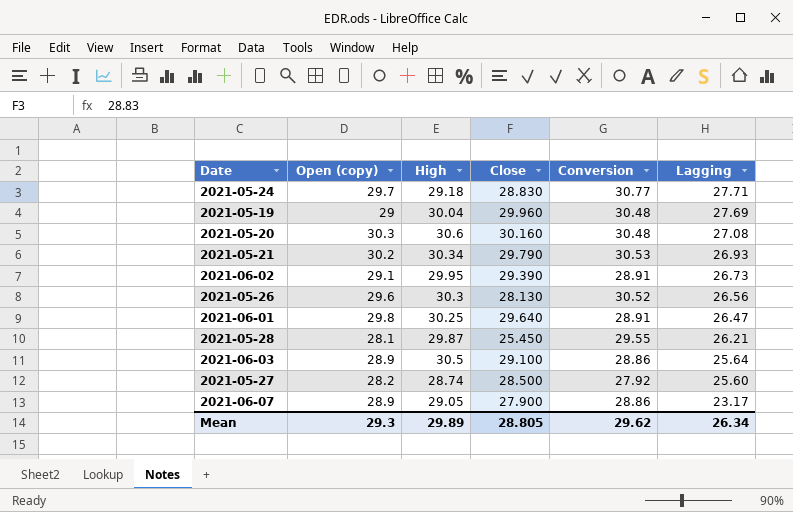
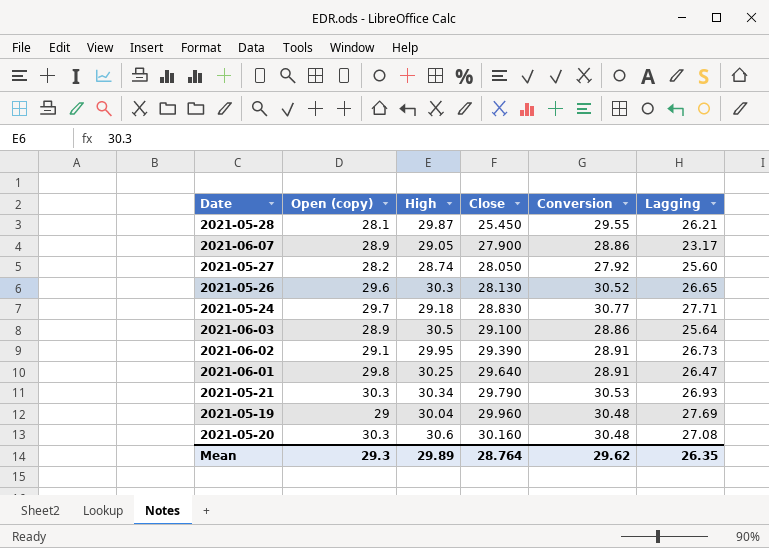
row order: Lagging descending -> Close ascending
2021-05-27 | Close: 28.500 -> 28.050
2021-05-26 | Lagging: 26.56 -> 26.65
2021-05-21 | Open (copy): 30.2 -> 30.3
Mean | Close: 28.805 -> 28.764
Mean | Lagging: 26.34 -> 26.35

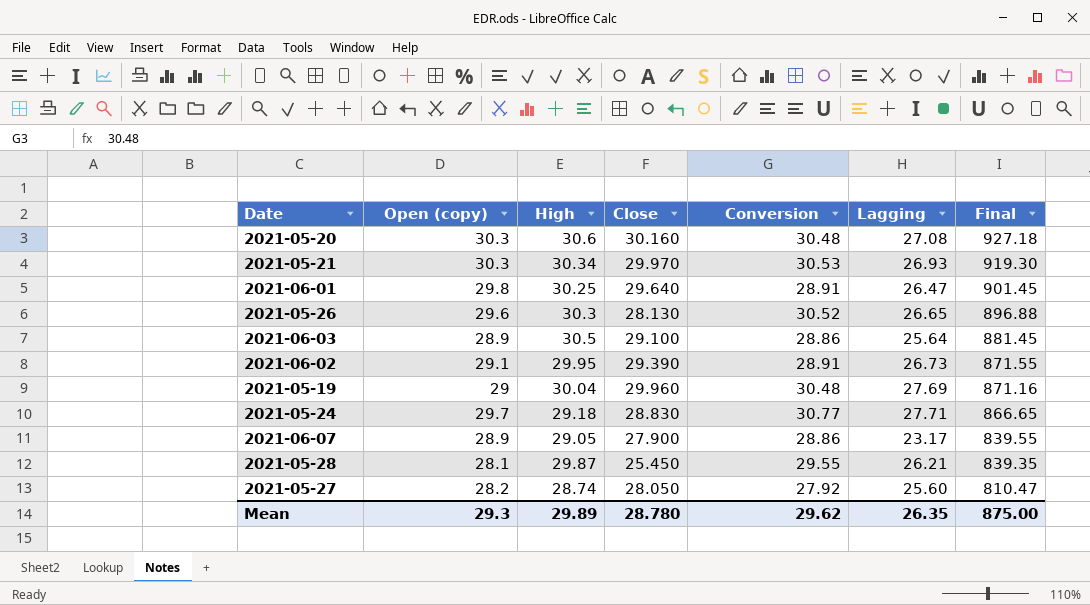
row order: Close ascending -> Final descending
column Final | formula: none -> [Open (copy)] * [High]
2021-05-21 | Close: 29.790 -> 29.970
Mean | Close: 28.764 -> 28.780

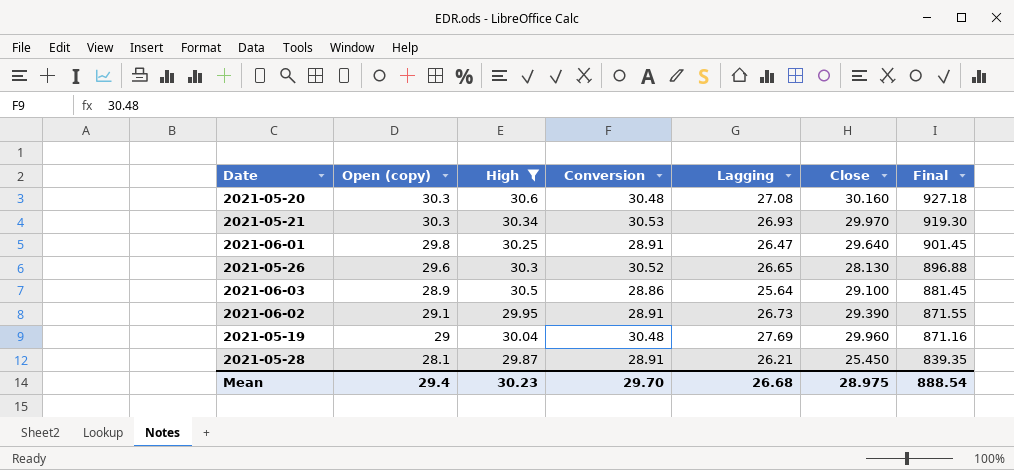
filter: none -> High >= 29.87
column Close | position: 4 -> 6
2021-05-28 | Conversion: 29.55 -> 28.91
Mean | Open (copy): 29.3 -> 29.4
Mean | High: 29.89 -> 30.23
Mean | Conversion: 29.62 -> 29.70
Mean | Lagging: 26.35 -> 26.68
Mean | Close: 28.780 -> 28.975
Mean | Final: 875.00 -> 888.54

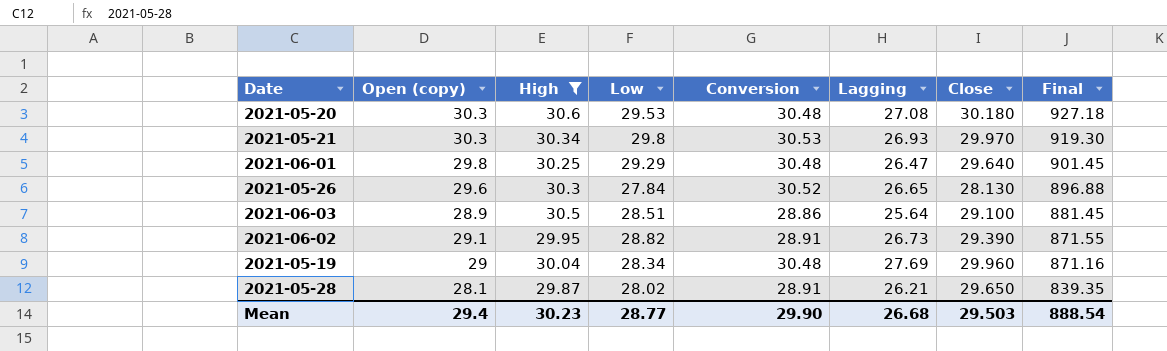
column Low | position: none -> 4
2021-05-20 | Close: 30.160 -> 30.180
2021-06-01 | Conversion: 28.91 -> 30.48
2021-05-28 | Close: 25.450 -> 29.650
Mean | Conversion: 29.70 -> 29.90
Mean | Close: 28.975 -> 29.503

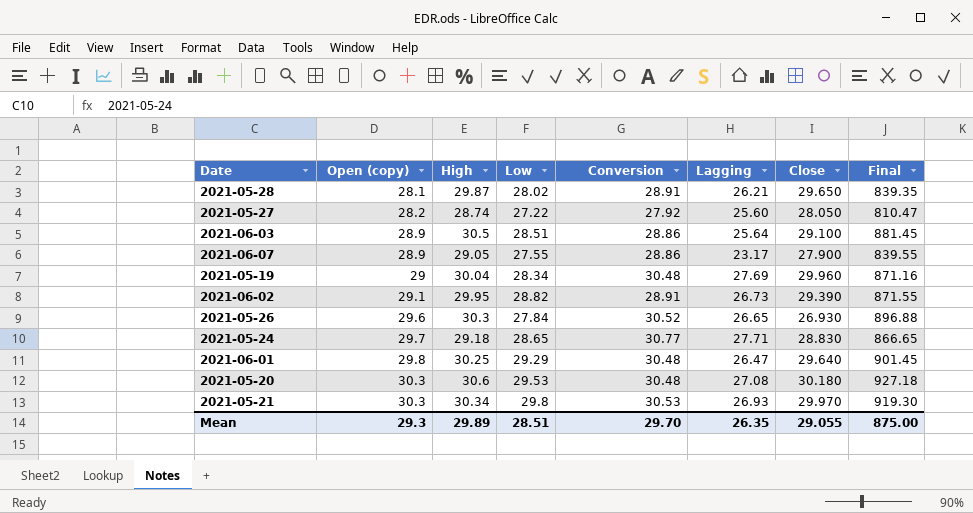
filter: High >= 29.87 -> none
row order: Final descending -> Open (copy) ascending
2021-05-26 | Close: 28.130 -> 26.930
Mean | Open (copy): 29.4 -> 29.3
Mean | High: 30.23 -> 29.89
Mean | Low: 28.77 -> 28.51
Mean | Conversion: 29.90 -> 29.70
Mean | Lagging: 26.68 -> 26.35
Mean | Close: 29.503 -> 29.055
Mean | Final: 888.54 -> 875.00

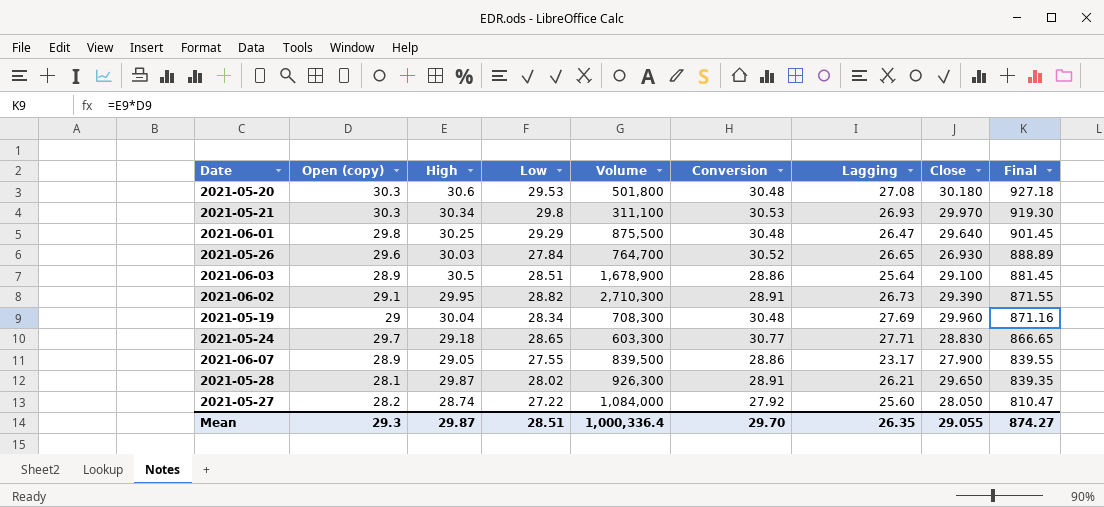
row order: Open (copy) ascending -> Final descending
column Volume | position: none -> 5
2021-05-26 | High: 30.3 -> 30.03
2021-05-26 | Final: 896.88 -> 888.89
Mean | High: 29.89 -> 29.87
Mean | Final: 875.00 -> 874.27

